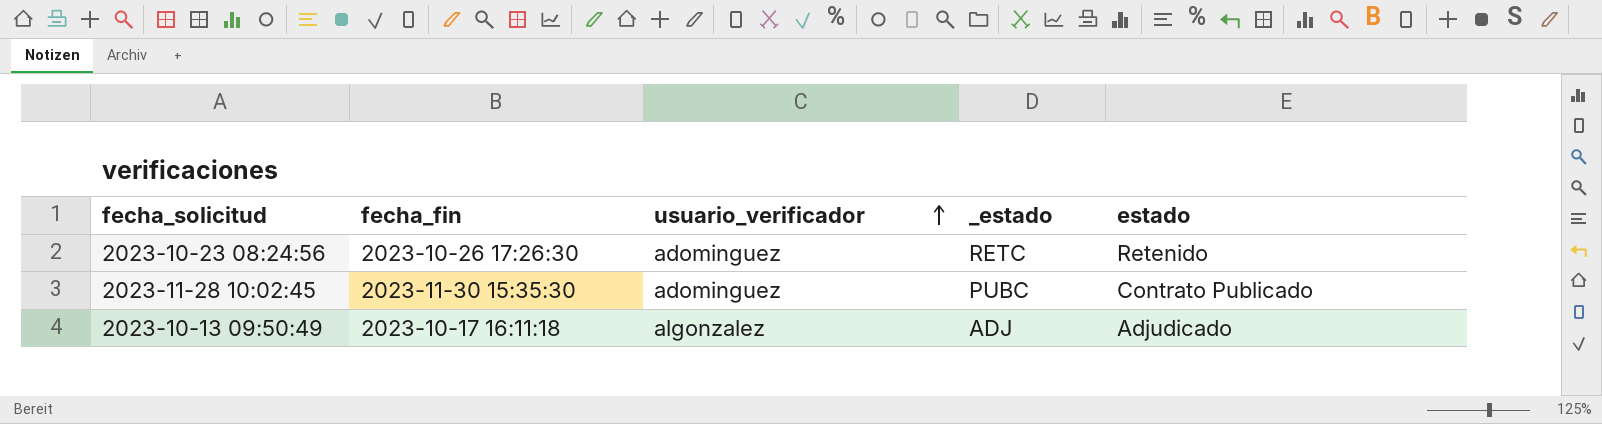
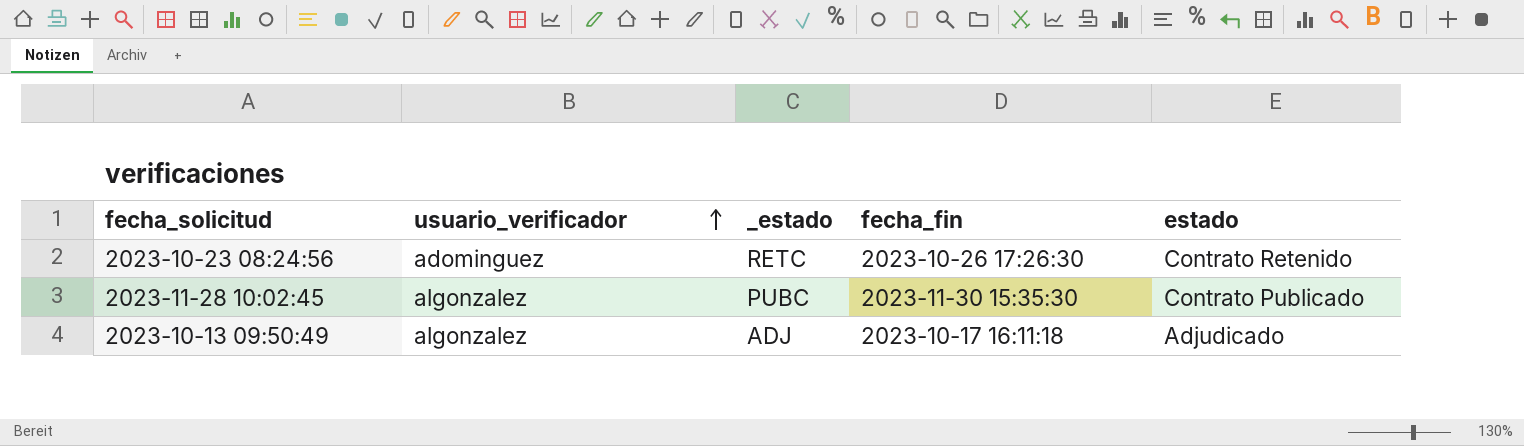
column fecha_fin | position: 2 -> 4
2023-10-23 08:24:56 | estado: Retenido -> Contrato Retenido
2023-11-28 10:02:45 | usuario_verificador: adominguez -> algonzalez

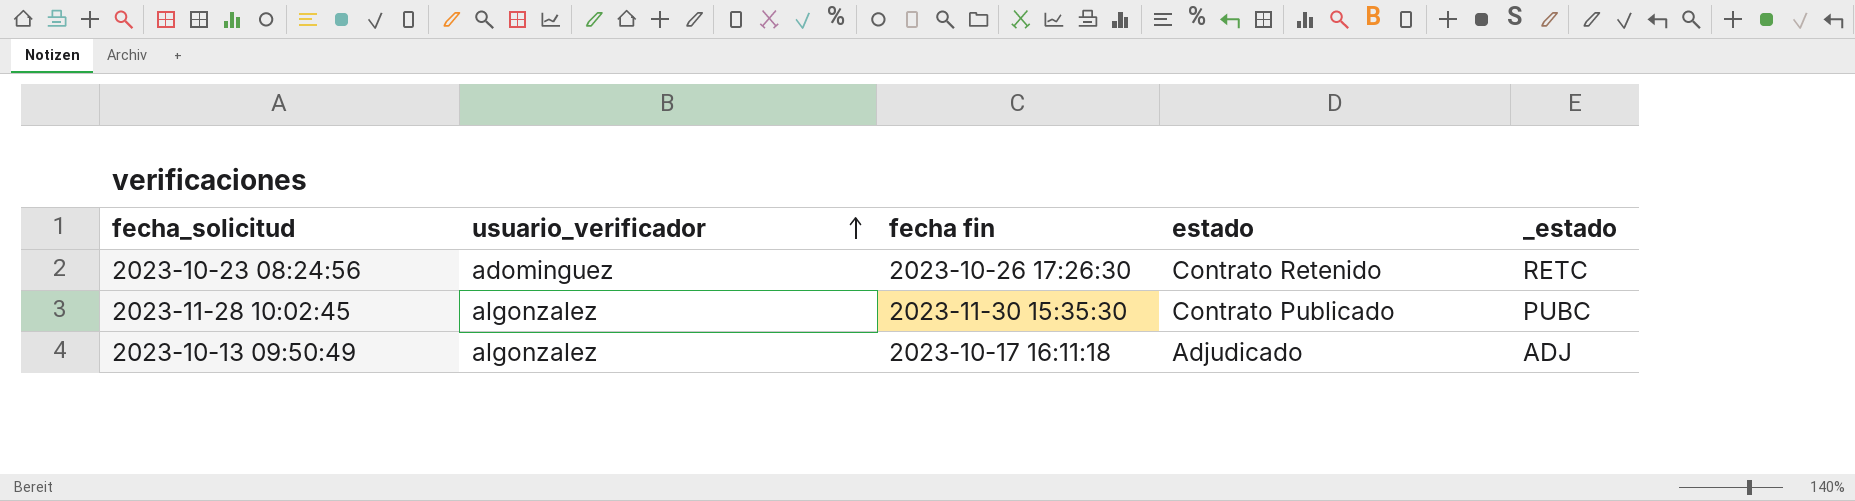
column name: fecha_fin -> fecha fin
column _estado | position: 3 -> 5

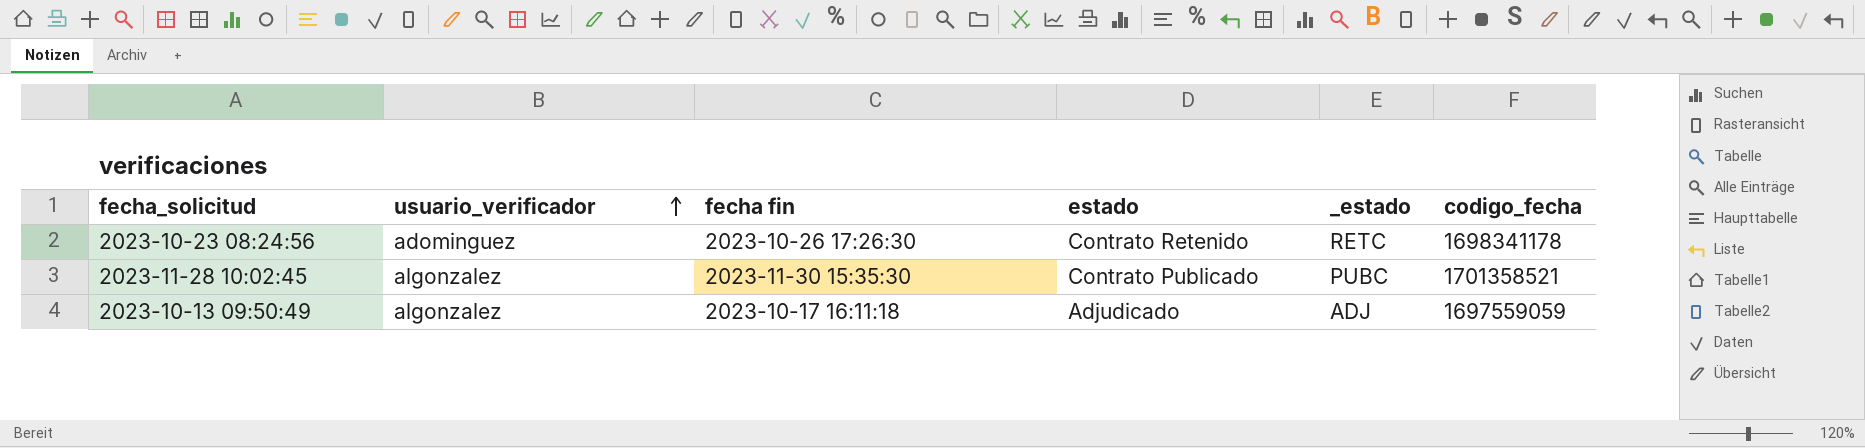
column codigo_fecha | position: none -> 6

